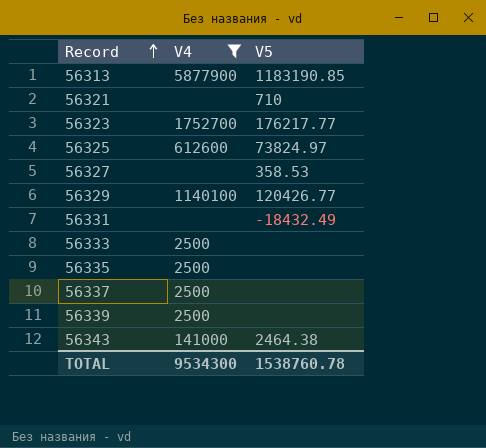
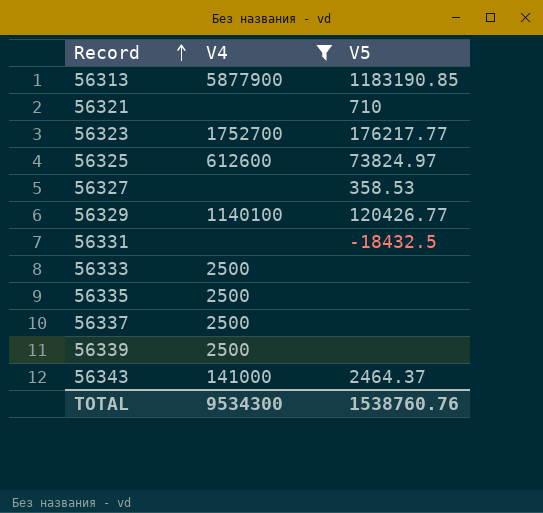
56331 | V5: -18432.49 -> -18432.5
56343 | V5: 2464.38 -> 2464.37
TOTAL | V5: 1538760.78 -> 1538760.76

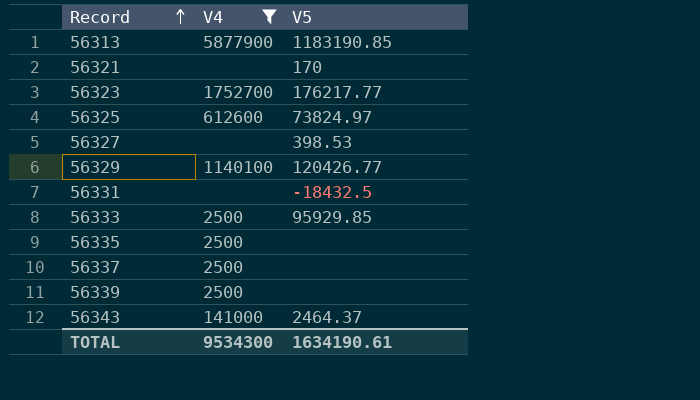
56321 | V5: 710 -> 170
56327 | V5: 358.53 -> 398.53
56333 | V5: none -> 95929.85
TOTAL | V5: 1538760.76 -> 1634190.61

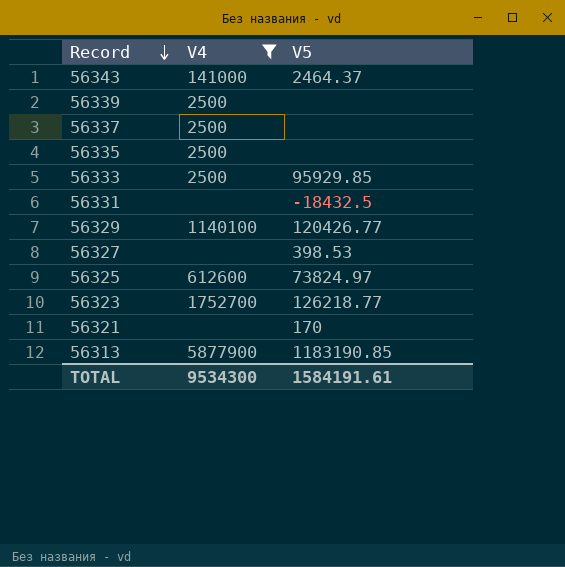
row order: Record ascending -> Record descending
56323 | V5: 176217.77 -> 126218.77
TOTAL | V5: 1634190.61 -> 1584191.61

